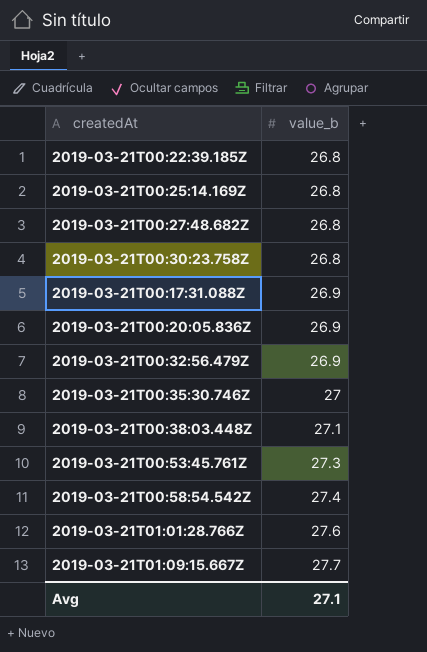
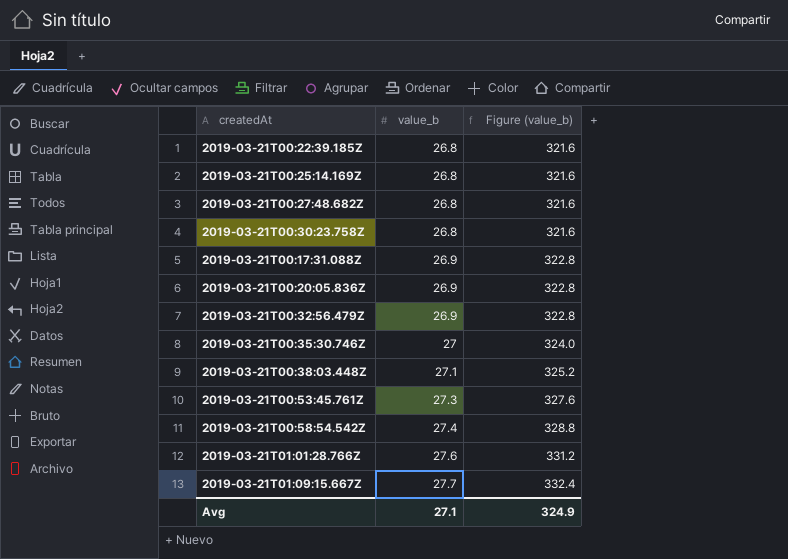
column Figure (value_b) | formula: none -> [value_b] * 12

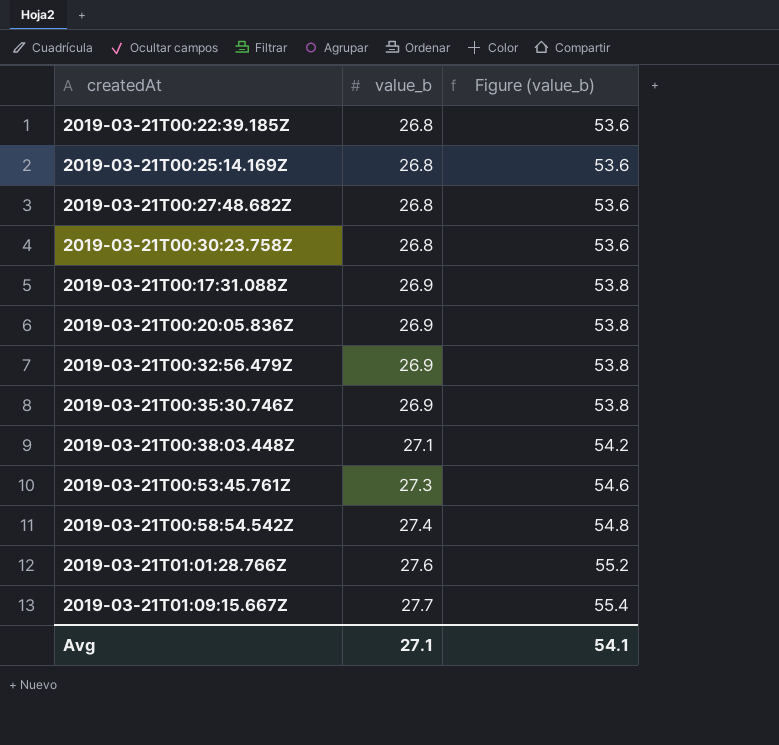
column Figure (value_b) | formula: [value_b] * 12 -> [value_b] * 2
2019-03-21T00:35:30.746Z | value_b: 27 -> 26.9
Avg | Figure (value_b): 324.9 -> 54.1

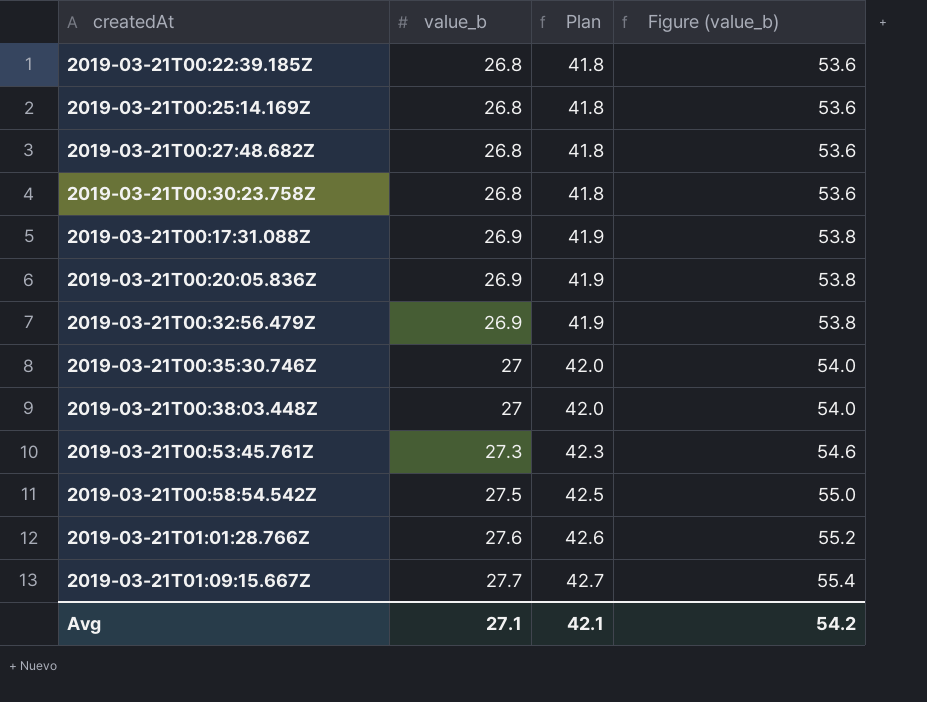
column Plan | formula: none -> [value_b] + 15
2019-03-21T00:35:30.746Z | value_b: 26.9 -> 27
2019-03-21T00:35:30.746Z | Figure (value_b): 53.8 -> 54.0
2019-03-21T00:38:03.448Z | value_b: 27.1 -> 27
2019-03-21T00:38:03.448Z | Figure (value_b): 54.2 -> 54.0
2019-03-21T00:58:54.542Z | value_b: 27.4 -> 27.5
2019-03-21T00:58:54.542Z | Figure (value_b): 54.8 -> 55.0
Avg | Figure (value_b): 54.1 -> 54.2

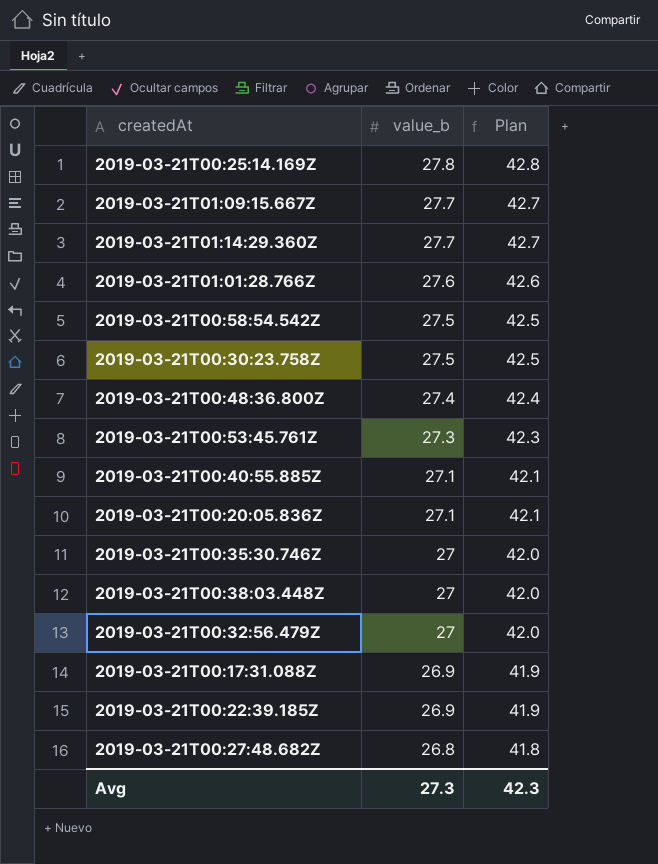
row order: value_b ascending -> value_b descending
column Figure (value_b) | formula: [value_b] * 2 -> none
2019-03-21T00:25:14.169Z | value_b: 26.8 -> 27.8
2019-03-21T00:25:14.169Z | Plan: 41.8 -> 42.8
row 2019-03-21T01:14:29.360Z: none -> 27.7 | 42.7
2019-03-21T00:30:23.758Z | value_b: 26.8 -> 27.5
2019-03-21T00:30:23.758Z | Plan: 41.8 -> 42.5
row 2019-03-21T00:48:36.800Z: none -> 27.4 | 42.4
row 2019-03-21T00:40:55.885Z: none -> 27.1 | 42.1
2019-03-21T00:20:05.836Z | value_b: 26.9 -> 27.1
2019-03-21T00:20:05.836Z | Plan: 41.9 -> 42.1
2019-03-21T00:32:56.479Z | value_b: 26.9 -> 27
2019-03-21T00:32:56.479Z | Plan: 41.9 -> 42.0
2019-03-21T00:22:39.185Z | value_b: 26.8 -> 26.9
2019-03-21T00:22:39.185Z | Plan: 41.8 -> 41.9
Avg | value_b: 27.1 -> 27.3
Avg | Plan: 42.1 -> 42.3

